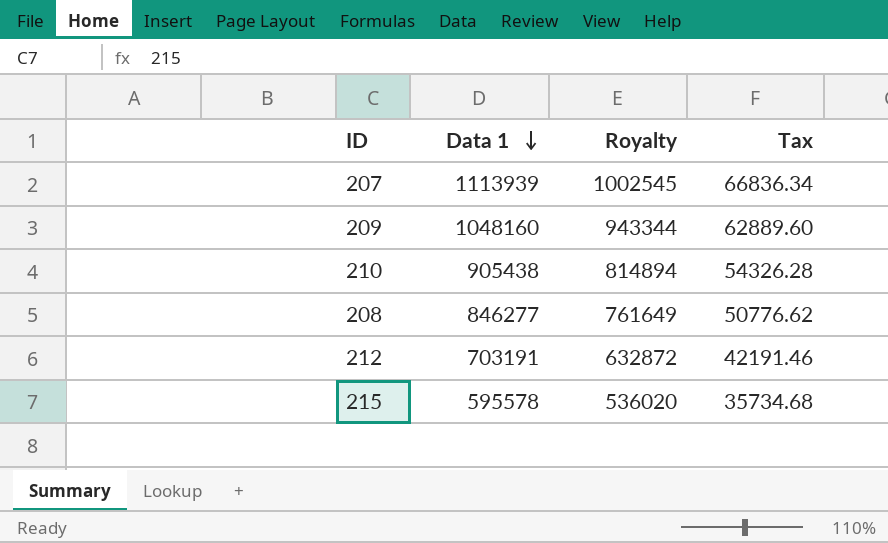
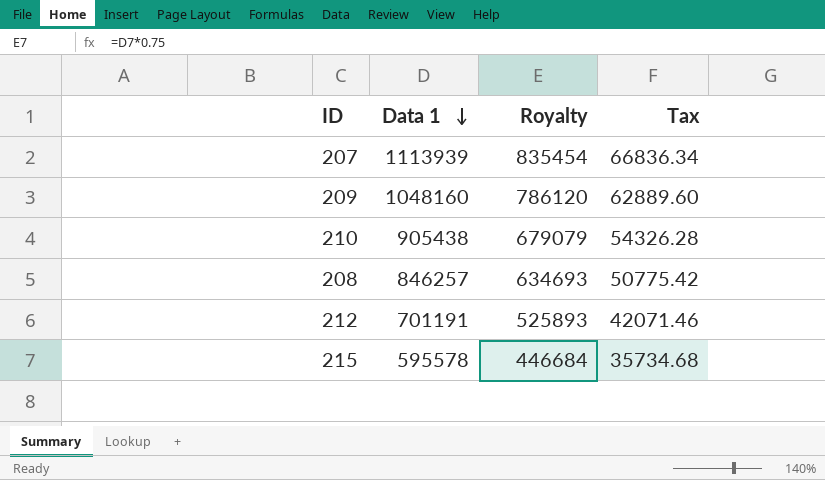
column Royalty | formula: [Data 1] * 0.9 -> [Data 1] * 0.75
208 | Data 1: 846277 -> 846257
208 | Tax: 50776.62 -> 50775.42
212 | Data 1: 703191 -> 701191
212 | Tax: 42191.46 -> 42071.46

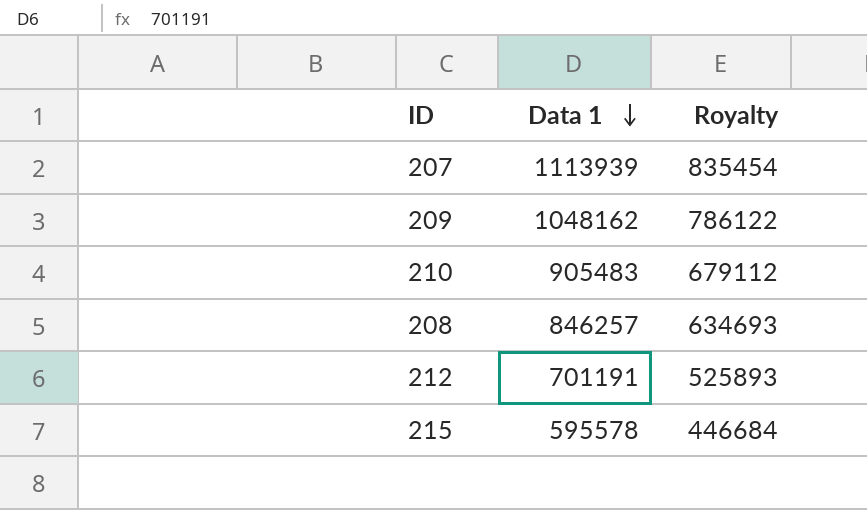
column Tax | formula: [Data 1] * 0.06 -> none
209 | Data 1: 1048160 -> 1048162
209 | Royalty: 786120 -> 786122
210 | Data 1: 905438 -> 905483
210 | Royalty: 679079 -> 679112

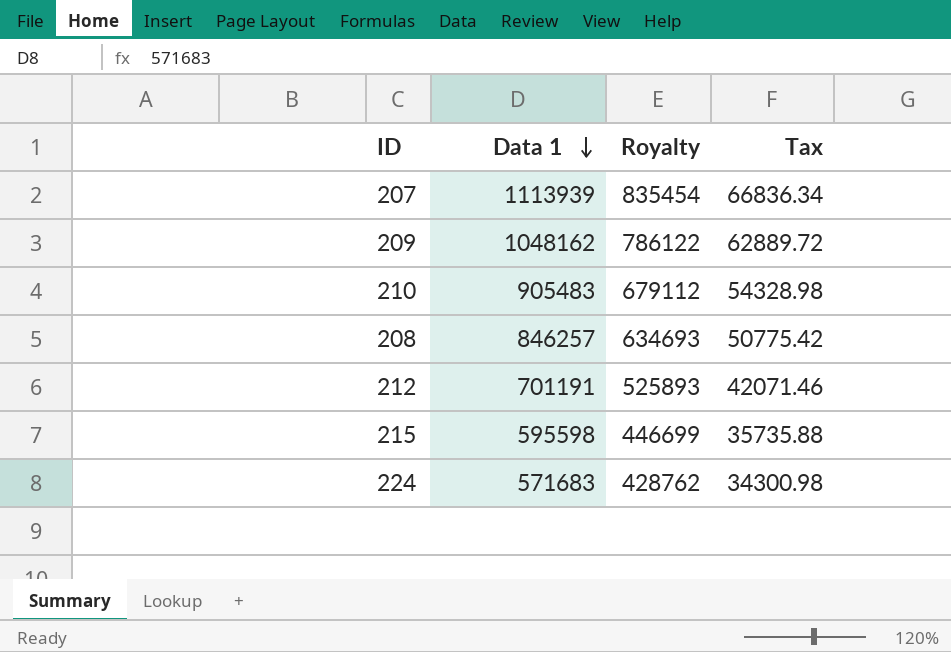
column Tax | formula: none -> [Data 1] * 0.06
215 | Data 1: 595578 -> 595598
215 | Royalty: 446684 -> 446699
row 224: none -> 571683 | 428762 | 34300.98

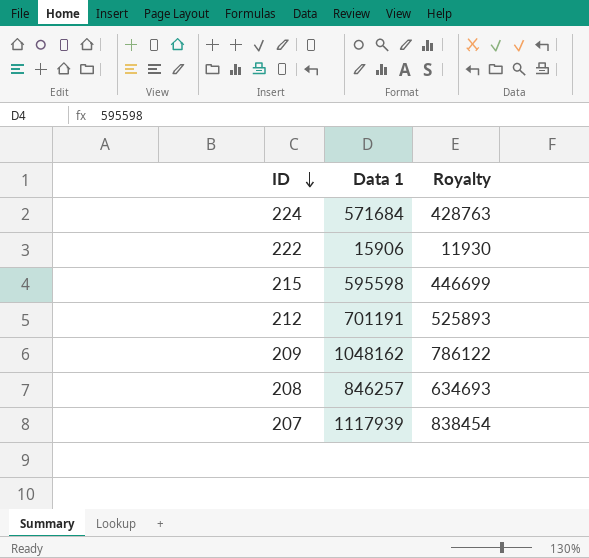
row order: Data 1 descending -> ID descending
column Tax | formula: [Data 1] * 0.06 -> none
row 210: 905483 | 679112 | 54328.98 -> none
224 | Data 1: 571683 -> 571684
224 | Royalty: 428762 -> 428763
row 222: none -> 15906 | 11930
207 | Data 1: 1113939 -> 1117939
207 | Royalty: 835454 -> 838454

